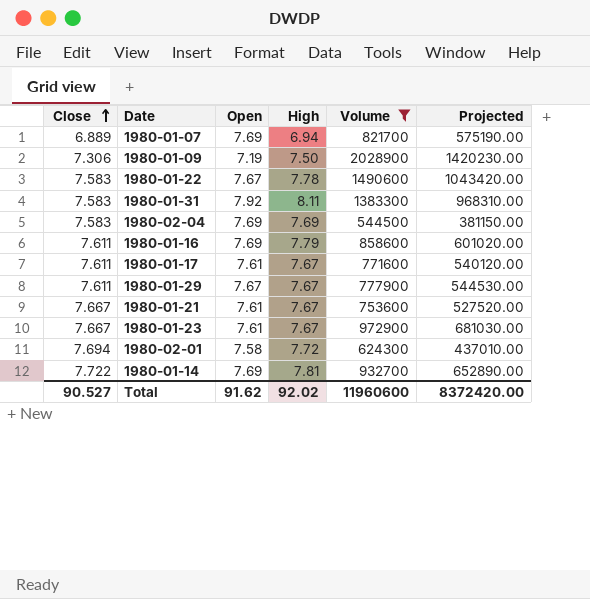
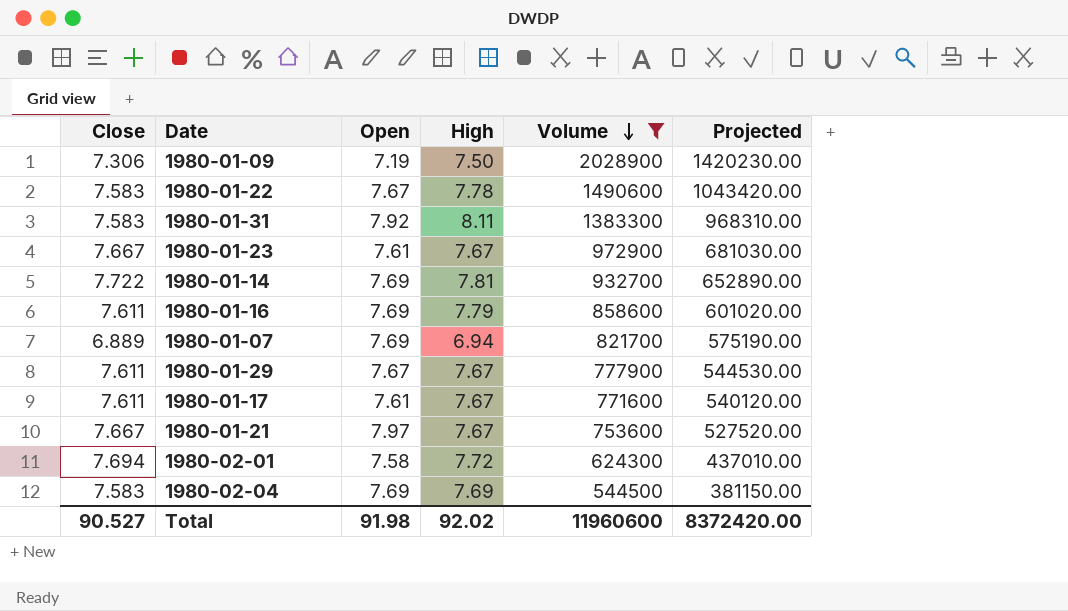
row order: Close ascending -> Volume descending
1980-01-21 | Open: 7.61 -> 7.97
Total | Open: 91.62 -> 91.98

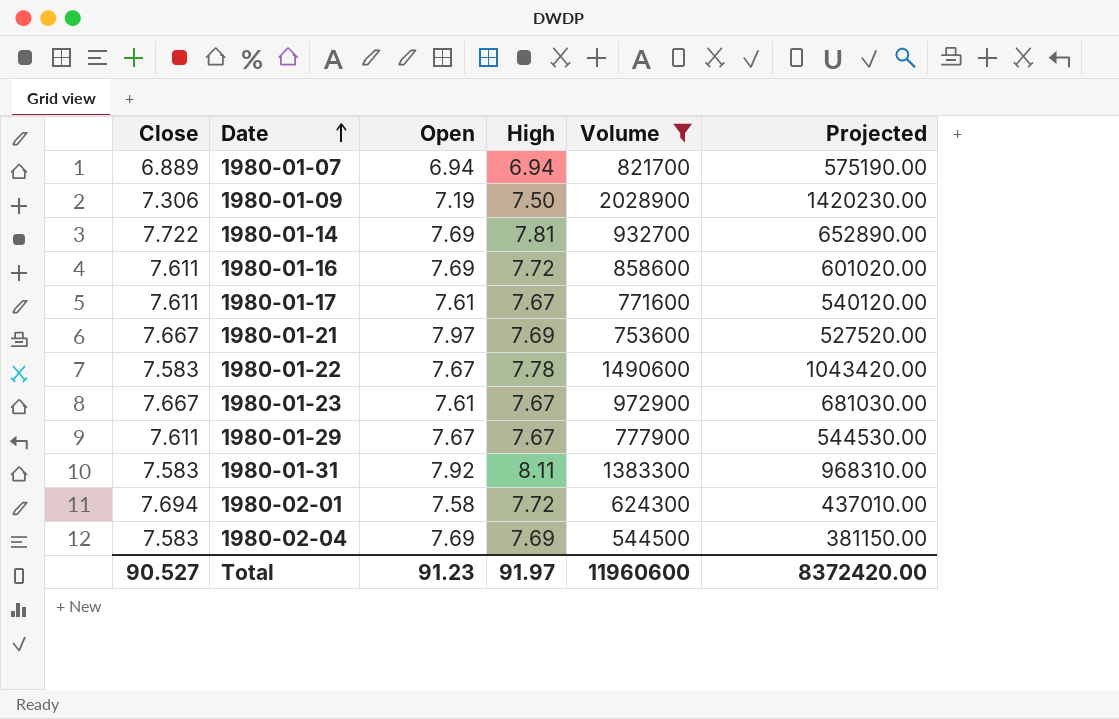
row order: Volume descending -> Date ascending
1980-01-07 | Open: 7.69 -> 6.94
1980-01-16 | High: 7.79 -> 7.72
1980-01-21 | High: 7.67 -> 7.69
Total | Open: 91.98 -> 91.23
Total | High: 92.02 -> 91.97

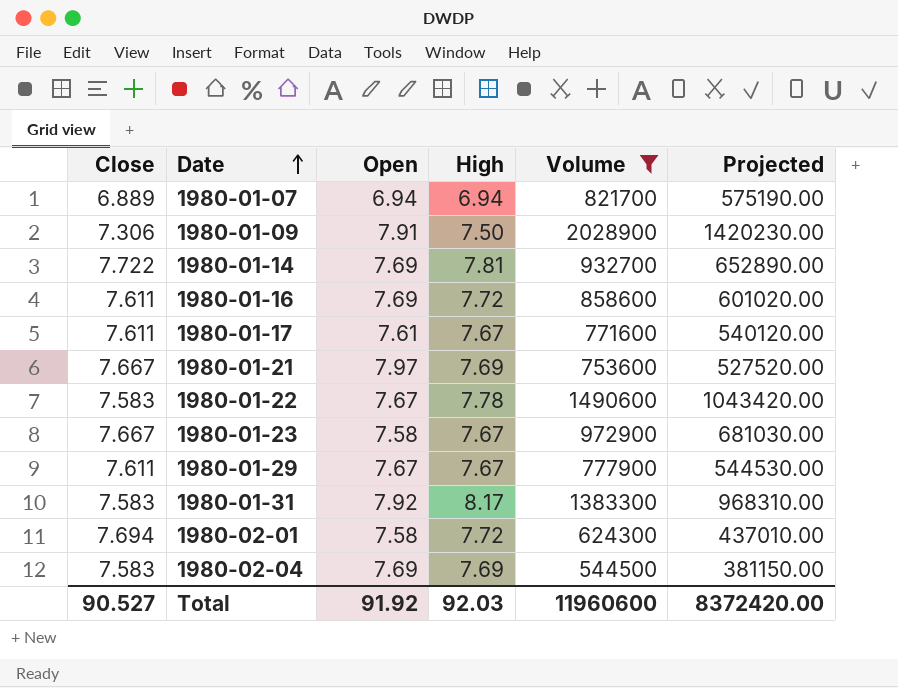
1980-01-09 | Open: 7.19 -> 7.91
1980-01-23 | Open: 7.61 -> 7.58
1980-01-31 | High: 8.11 -> 8.17
Total | Open: 91.23 -> 91.92
Total | High: 91.97 -> 92.03

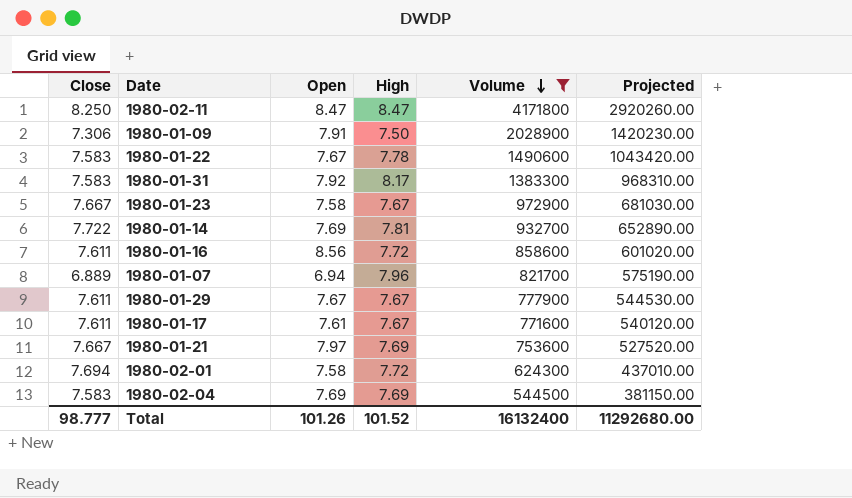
row order: Date ascending -> Volume descending
row 1980-02-11: none -> 8.250 | 8.47 | 8.47 | 4171800 | 2920260.00
1980-01-16 | Open: 7.69 -> 8.56
1980-01-07 | High: 6.94 -> 7.96
Total | Close: 90.527 -> 98.777
Total | Open: 91.92 -> 101.26
Total | High: 92.03 -> 101.52
Total | Volume: 11960600 -> 16132400
Total | Projected: 8372420.00 -> 11292680.00

